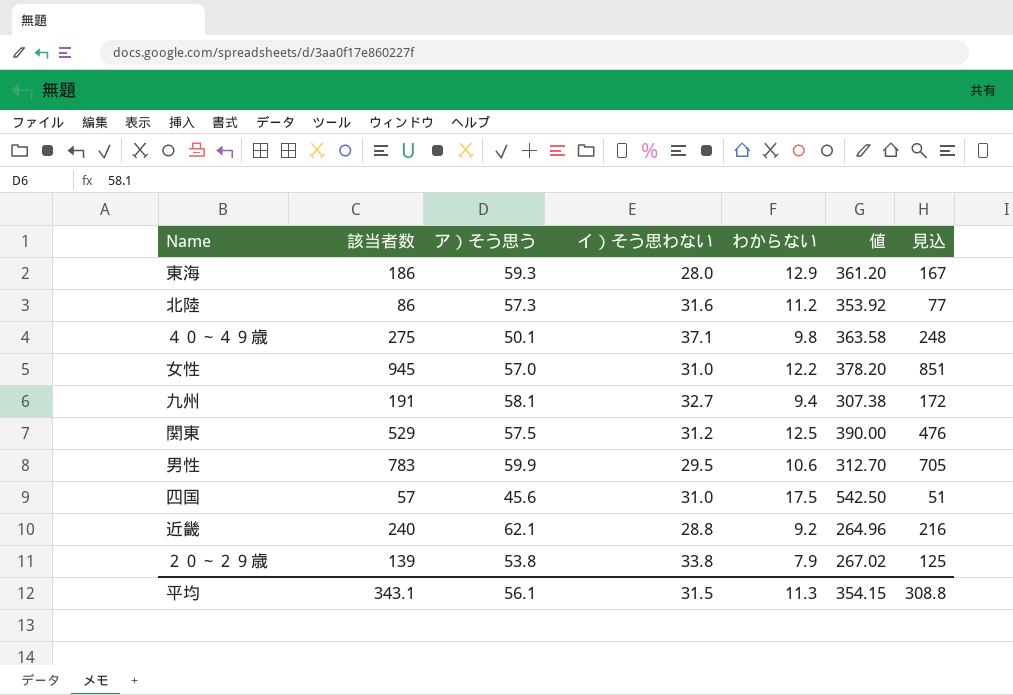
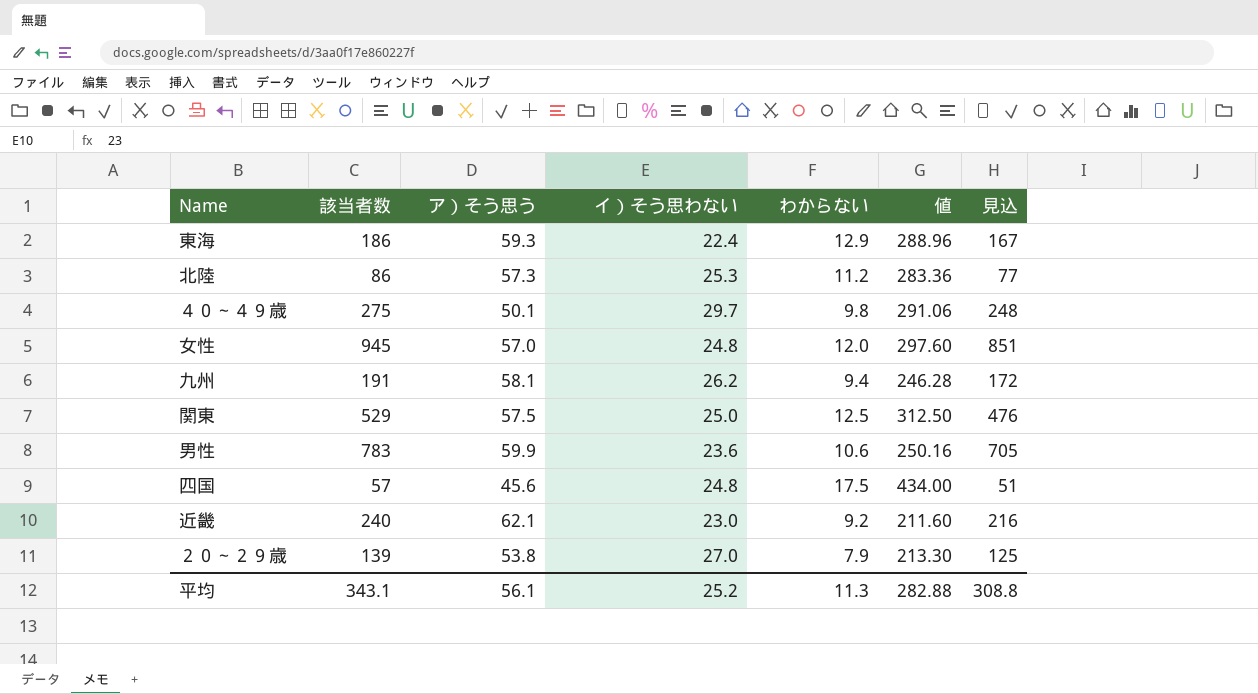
東海 | イ）そう思わない: 28.0 -> 22.4
東海 | 値: 361.20 -> 288.96
北陸 | イ）そう思わない: 31.6 -> 25.3
北陸 | 値: 353.92 -> 283.36
４０～４９歳 | イ）そう思わない: 37.1 -> 29.7
４０～４９歳 | 値: 363.58 -> 291.06
女性 | イ）そう思わない: 31.0 -> 24.8
女性 | わからない: 12.2 -> 12.0
女性 | 値: 378.20 -> 297.60
九州 | イ）そう思わない: 32.7 -> 26.2
九州 | 値: 307.38 -> 246.28
関東 | イ）そう思わない: 31.2 -> 25.0
関東 | 値: 390.00 -> 312.50
男性 | イ）そう思わない: 29.5 -> 23.6
男性 | 値: 312.70 -> 250.16
四国 | イ）そう思わない: 31.0 -> 24.8
四国 | 値: 542.50 -> 434.00
近畿 | イ）そう思わない: 28.8 -> 23.0
近畿 | 値: 264.96 -> 211.60
２０～２９歳 | イ）そう思わない: 33.8 -> 27.0
２０～２９歳 | 値: 267.02 -> 213.30
平均 | イ）そう思わない: 31.5 -> 25.2
平均 | 値: 354.15 -> 282.88

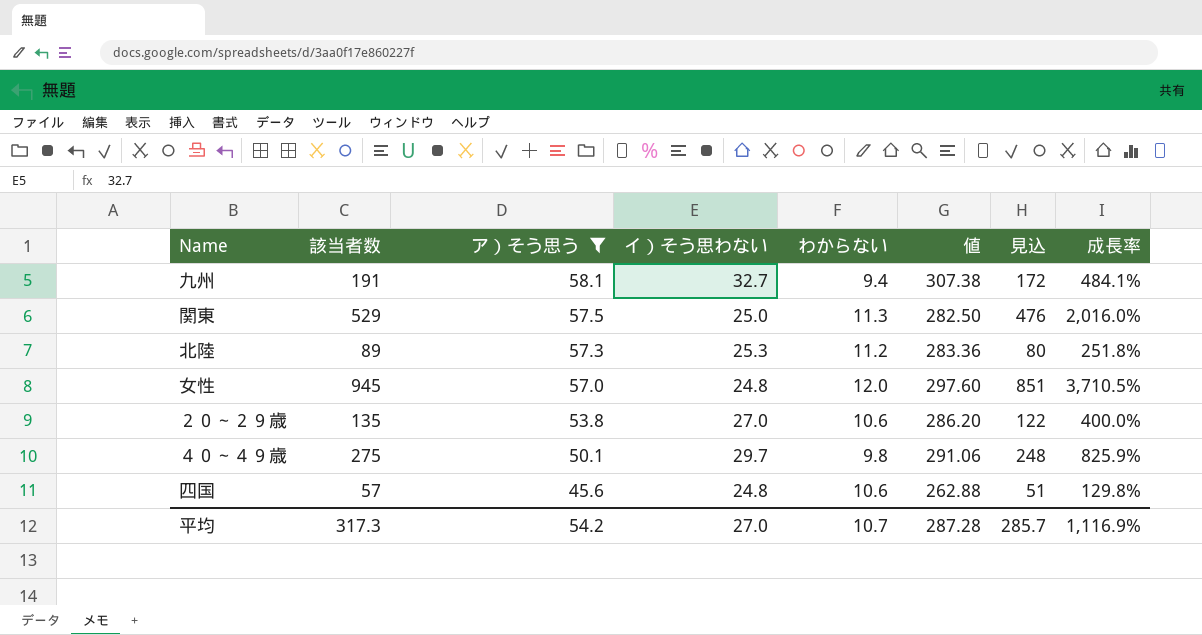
filter: none -> ア）そう思う <= 58.1
row order: none -> ア）そう思う descending
column 成長率 | formula: none -> ([該当者数] - [イ）そう思わない]) / [イ）そう思わない]
九州 | イ）そう思わない: 26.2 -> 32.7
九州 | 値: 246.28 -> 307.38
関東 | わからない: 12.5 -> 11.3
関東 | 値: 312.50 -> 282.50
北陸 | 該当者数: 86 -> 89
北陸 | 見込: 77 -> 80
２０～２９歳 | 該当者数: 139 -> 135
２０～２９歳 | わからない: 7.9 -> 10.6
２０～２９歳 | 値: 213.30 -> 286.20
２０～２９歳 | 見込: 125 -> 122
四国 | わからない: 17.5 -> 10.6
四国 | 値: 434.00 -> 262.88
平均 | 該当者数: 343.1 -> 317.3
平均 | ア）そう思う: 56.1 -> 54.2
平均 | イ）そう思わない: 25.2 -> 27.0
平均 | わからない: 11.3 -> 10.7
平均 | 値: 282.88 -> 287.28
平均 | 見込: 308.8 -> 285.7

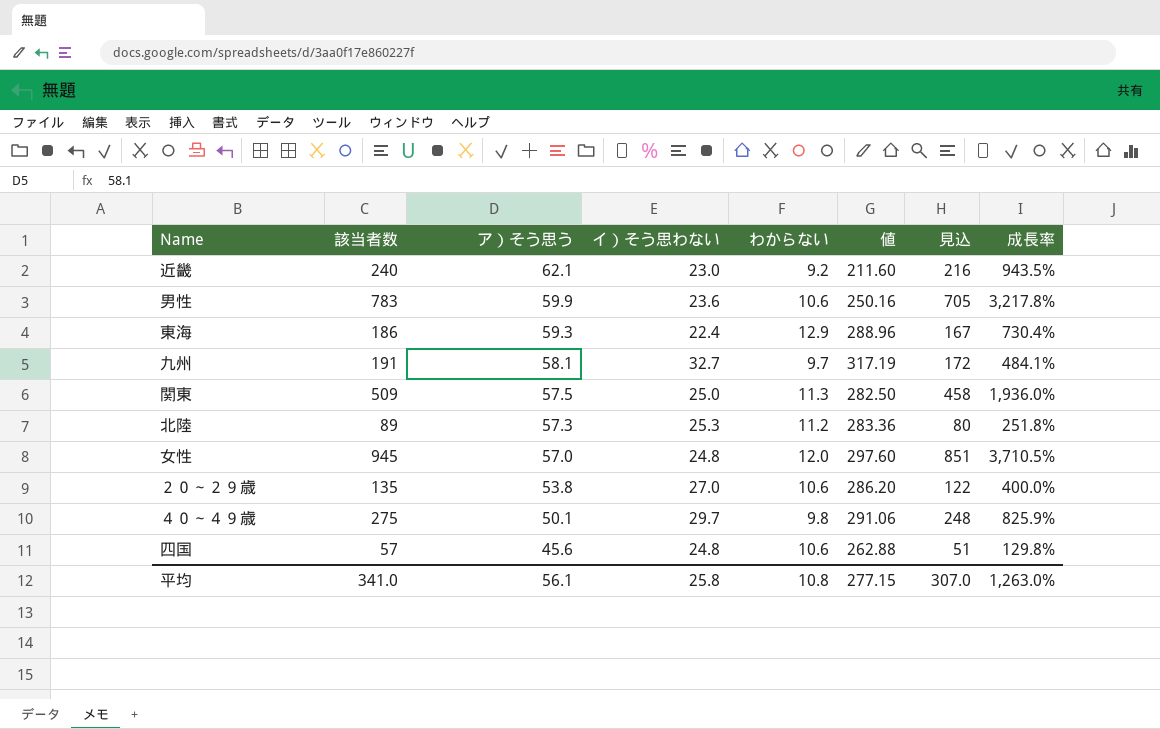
filter: ア）そう思う <= 58.1 -> none
九州 | わからない: 9.4 -> 9.7
九州 | 値: 307.38 -> 317.19
関東 | 該当者数: 529 -> 509
関東 | 見込: 476 -> 458
関東 | 成長率: 2,016.0% -> 1,936.0%
平均 | 該当者数: 317.3 -> 341.0
平均 | ア）そう思う: 54.2 -> 56.1
平均 | イ）そう思わない: 27.0 -> 25.8
平均 | わからない: 10.7 -> 10.8
平均 | 値: 287.28 -> 277.15
平均 | 見込: 285.7 -> 307.0
平均 | 成長率: 1,116.9% -> 1,263.0%

